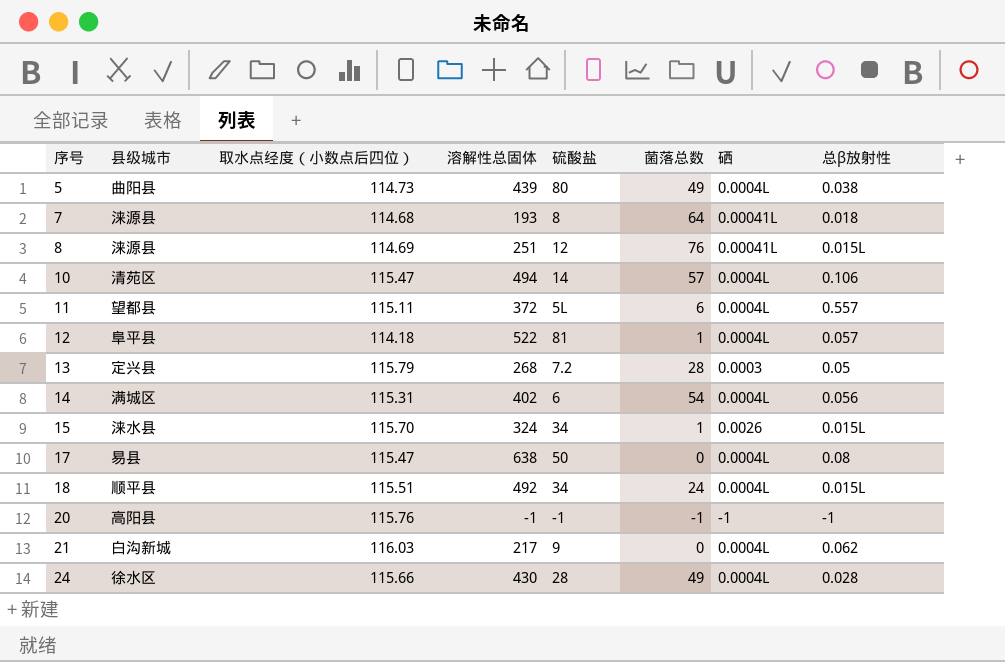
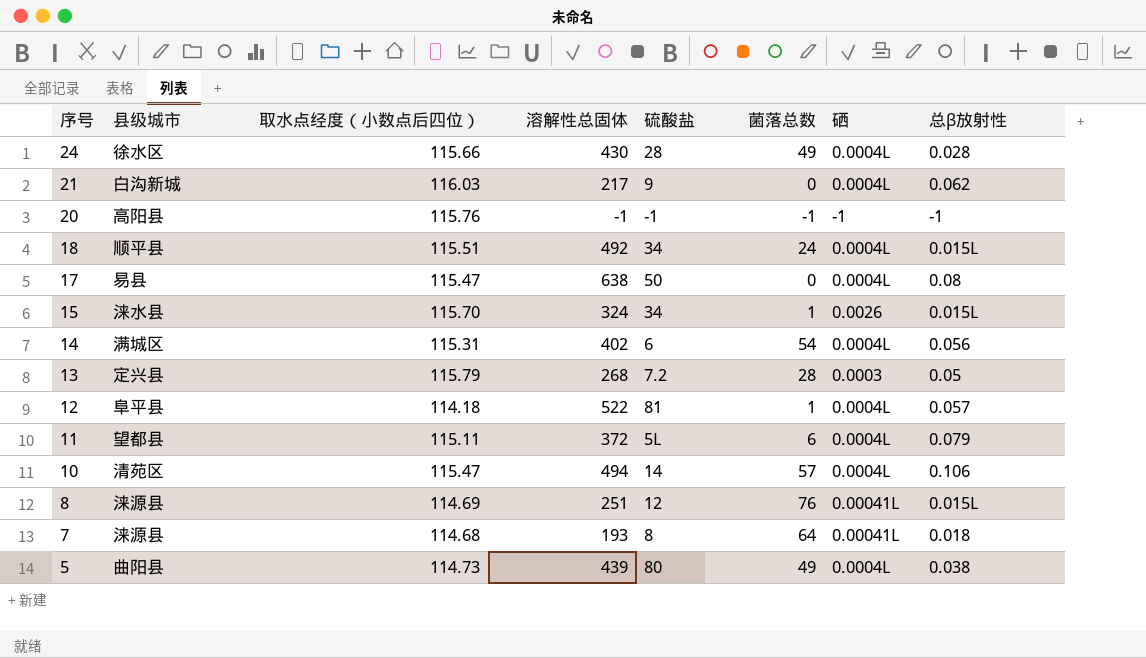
row order: 序号 ascending -> 序号 descending
11 | 总β放射性: 0.557 -> 0.079

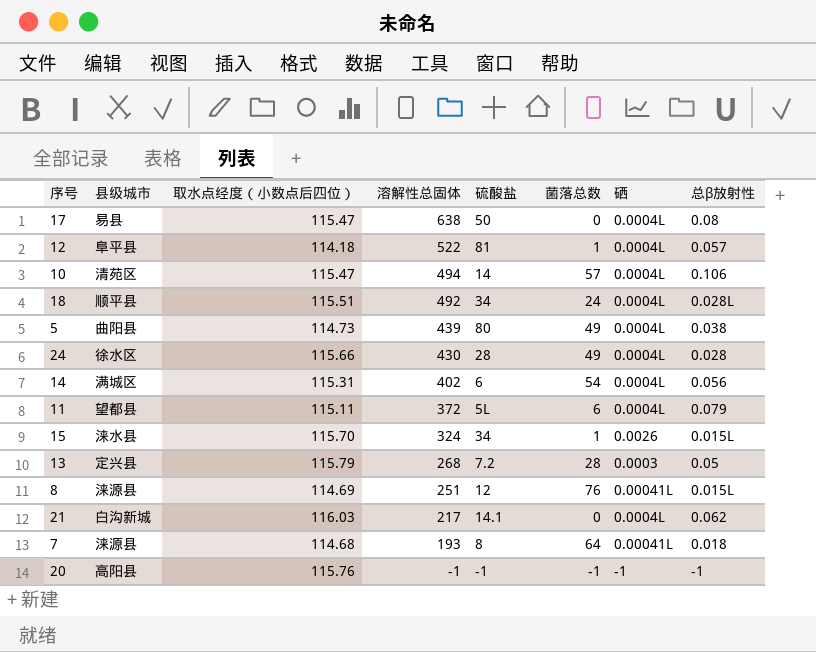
row order: 序号 descending -> 溶解性总固体 descending
18 | 总β放射性: 0.015L -> 0.028L
21 | 硫酸盐: 9 -> 14.1

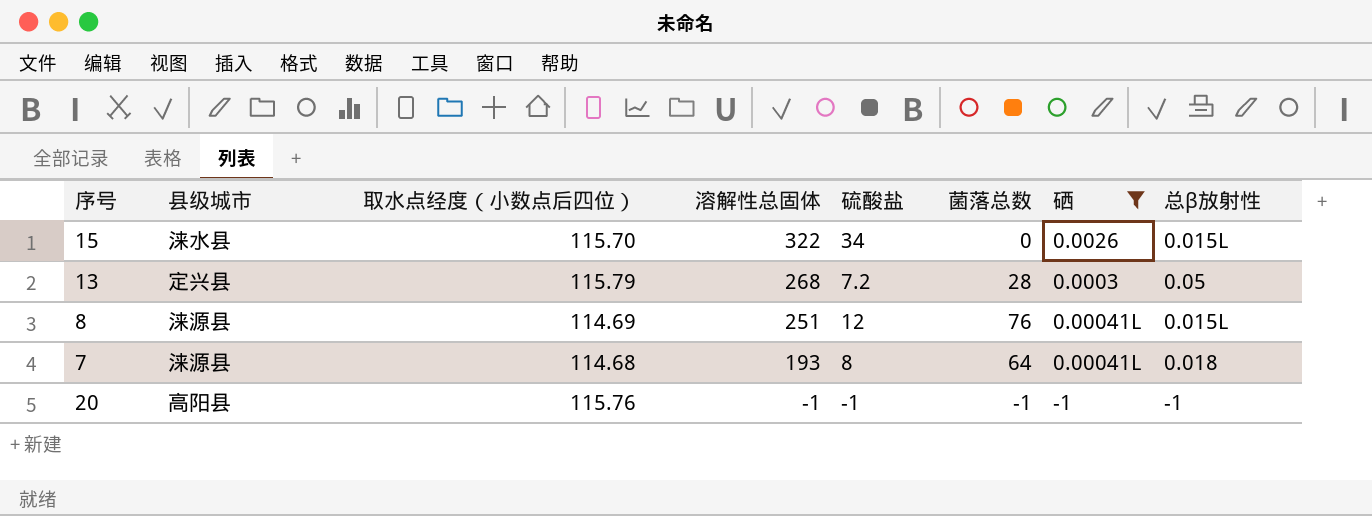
filter: none -> 硒 != 0.0004L
15 | 溶解性总固体: 324 -> 322
15 | 菌落总数: 1 -> 0

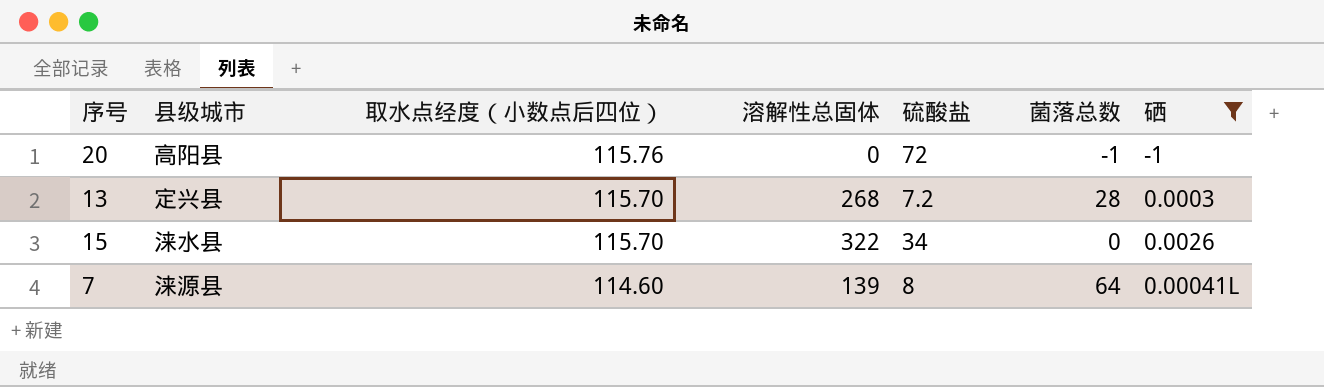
row order: 溶解性总固体 descending -> 取水点经度（小数点后四位） descending
column 总β放射性 | position: 8 -> none
row 8: 涞源县 | 114.69 | 251 | 12 | 76 | 0.00041L | 0.015L -> none
20 | 溶解性总固体: -1 -> 0
20 | 硫酸盐: -1 -> 72
13 | 取水点经度（小数点后四位）: 115.79 -> 115.70
7 | 取水点经度（小数点后四位）: 114.68 -> 114.60
7 | 溶解性总固体: 193 -> 139

